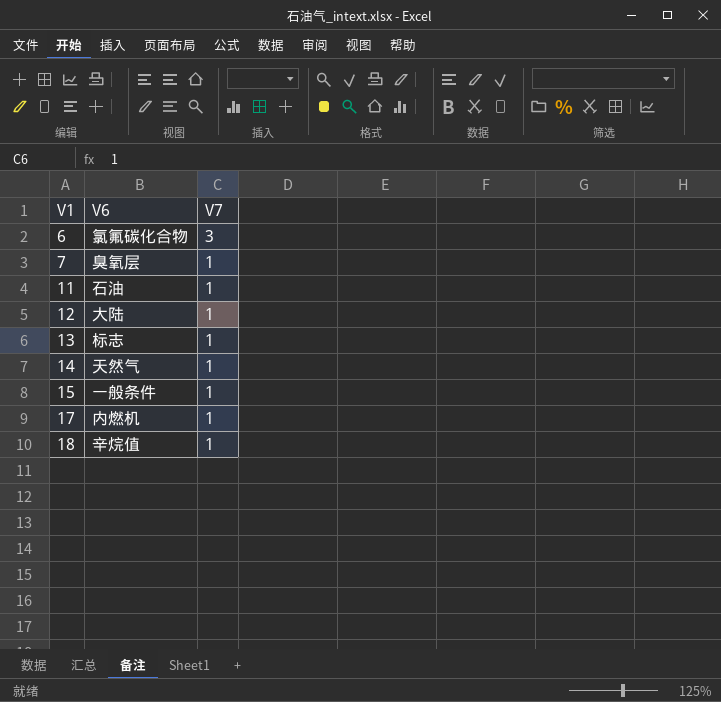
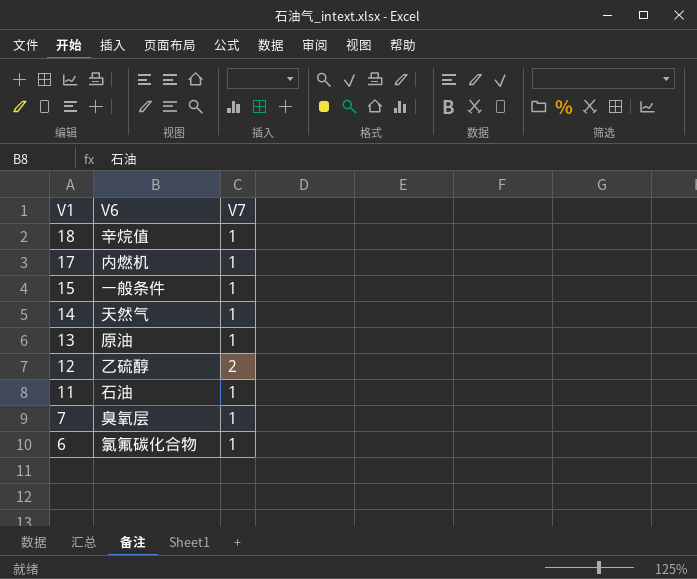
row order: V1 ascending -> V1 descending
13 | V6: 标志 -> 原油
12 | V6: 大陆 -> 乙硫醇
12 | V7: 1 -> 2
6 | V7: 3 -> 1

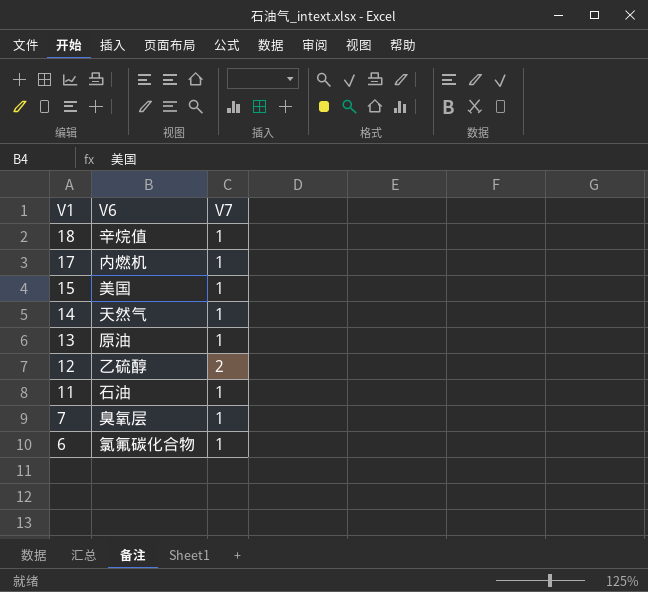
15 | V6: 一般条件 -> 美国

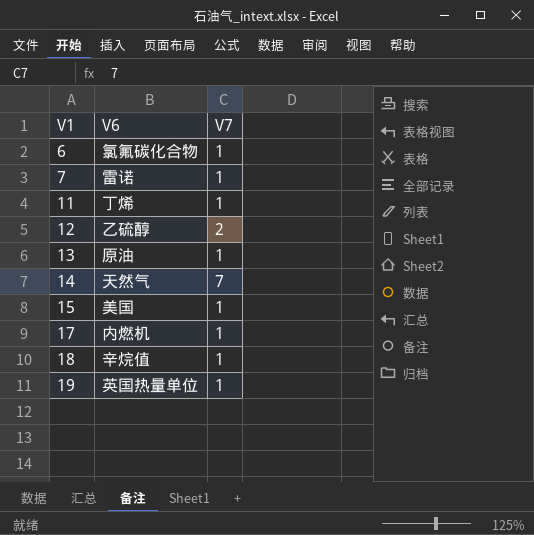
row order: V1 descending -> V1 ascending
7 | V6: 臭氧层 -> 雷诺
11 | V6: 石油 -> 丁烯
14 | V7: 1 -> 7
row 19: none -> 英国热量单位 | 1

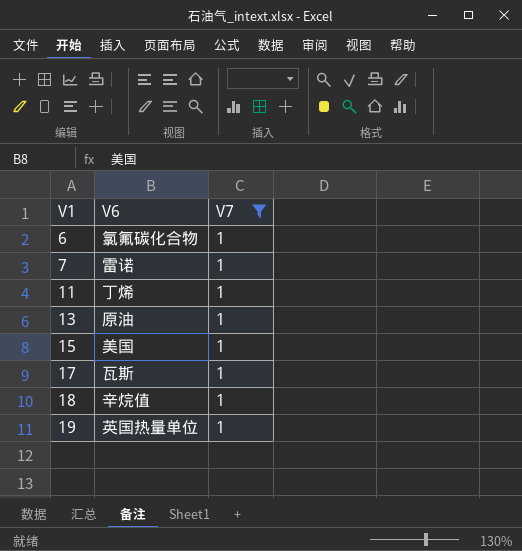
filter: none -> V7 = 1
17 | V6: 内燃机 -> 瓦斯

